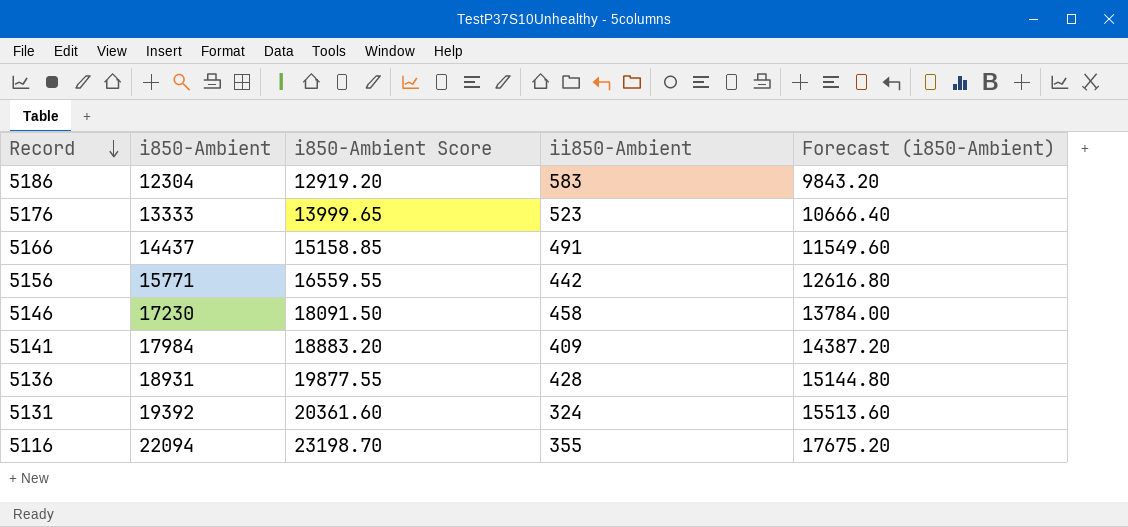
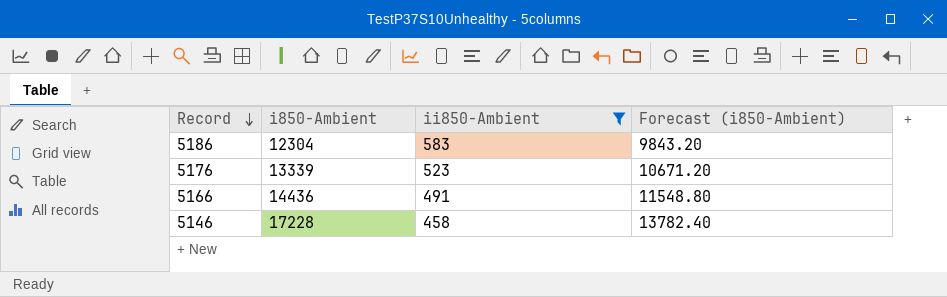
filter: none -> ii850-Ambient >= 458
column i850-Ambient Score | formula: [i850-Ambient] * 1.05 -> none
5176 | i850-Ambient: 13333 -> 13339
5176 | Forecast (i850-Ambient): 10666.40 -> 10671.20
5166 | i850-Ambient: 14437 -> 14436
5166 | Forecast (i850-Ambient): 11549.60 -> 11548.80
5146 | i850-Ambient: 17230 -> 17228
5146 | Forecast (i850-Ambient): 13784.00 -> 13782.40

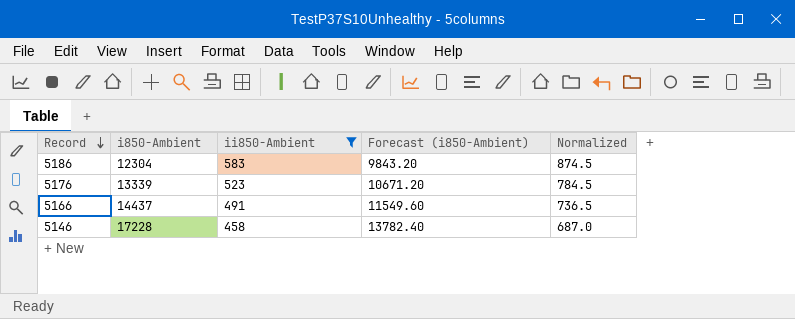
column Normalized | formula: none -> [ii850-Ambient] * 1.5
5166 | i850-Ambient: 14436 -> 14437
5166 | Forecast (i850-Ambient): 11548.80 -> 11549.60

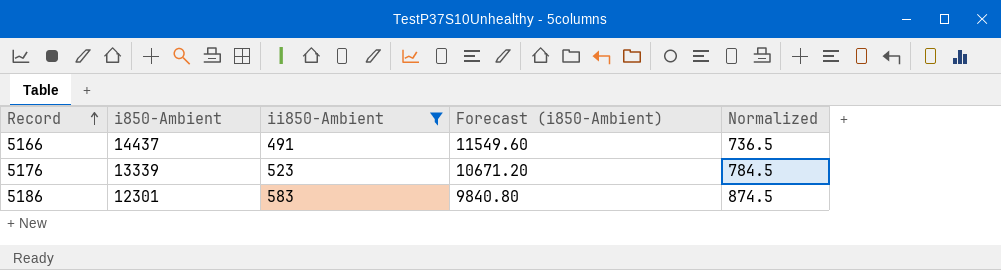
row order: Record descending -> Record ascending
row 5146: 17228 | 458 | 13782.40 | 687.0 -> none
5186 | i850-Ambient: 12304 -> 12301
5186 | Forecast (i850-Ambient): 9843.20 -> 9840.80

